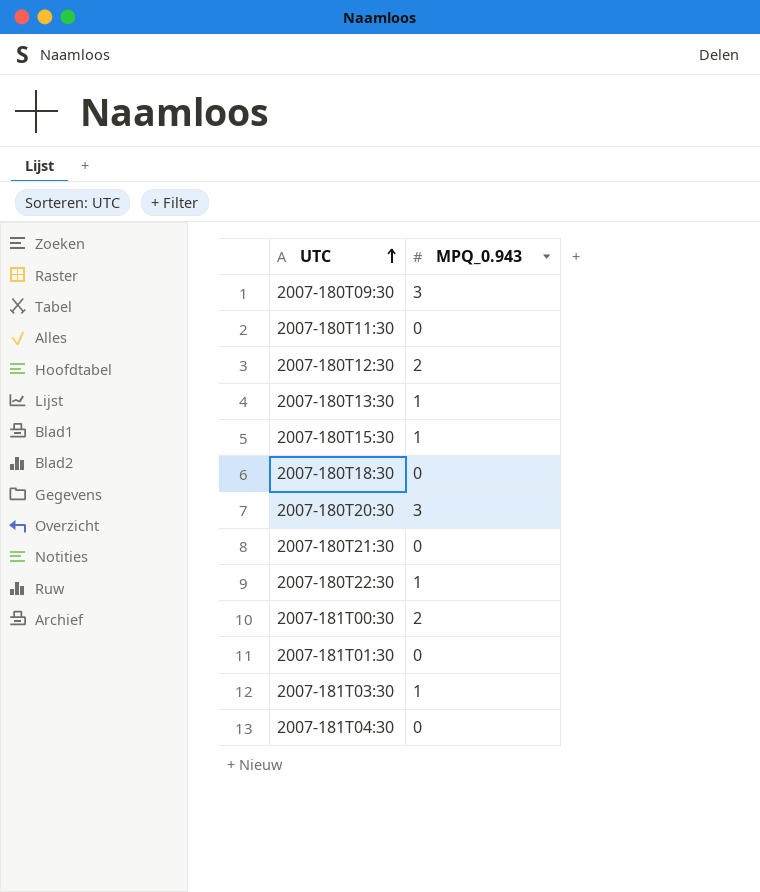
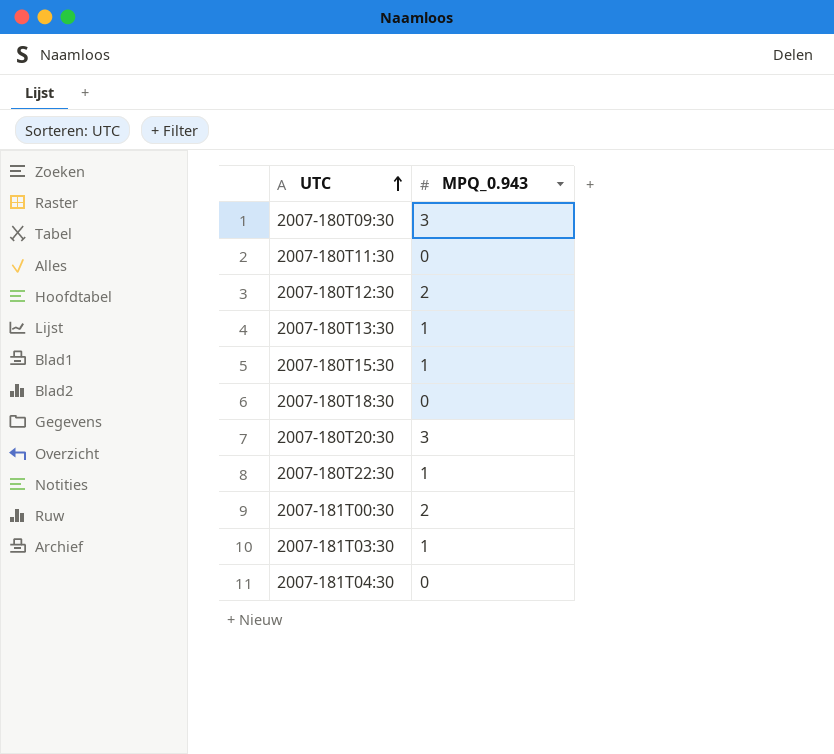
row 2007-180T21:30: 0 -> none
row 2007-181T01:30: 0 -> none

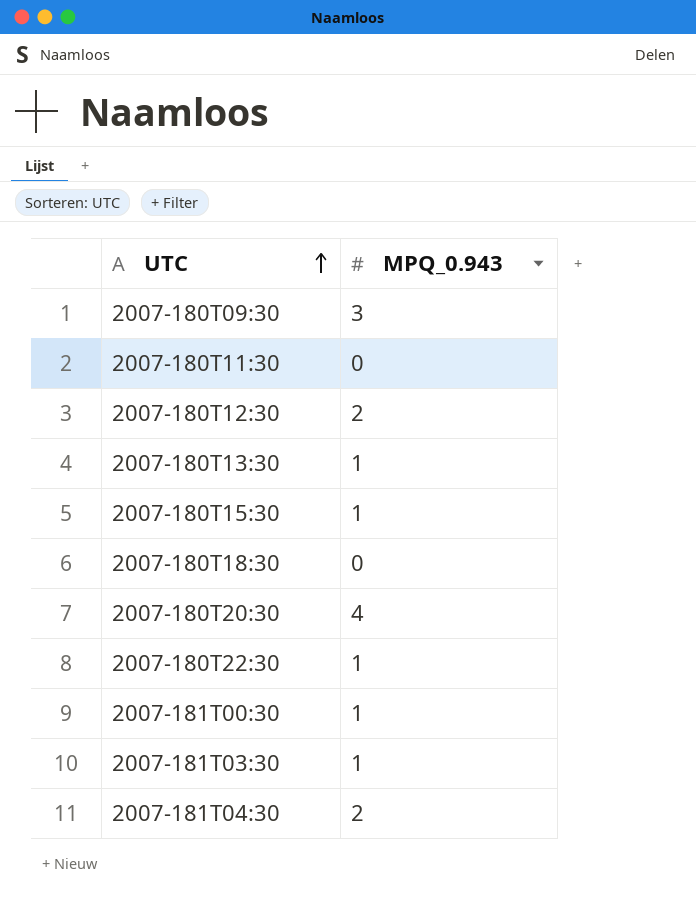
2007-180T20:30 | MPQ_0.943: 3 -> 4
2007-181T00:30 | MPQ_0.943: 2 -> 1
2007-181T04:30 | MPQ_0.943: 0 -> 2

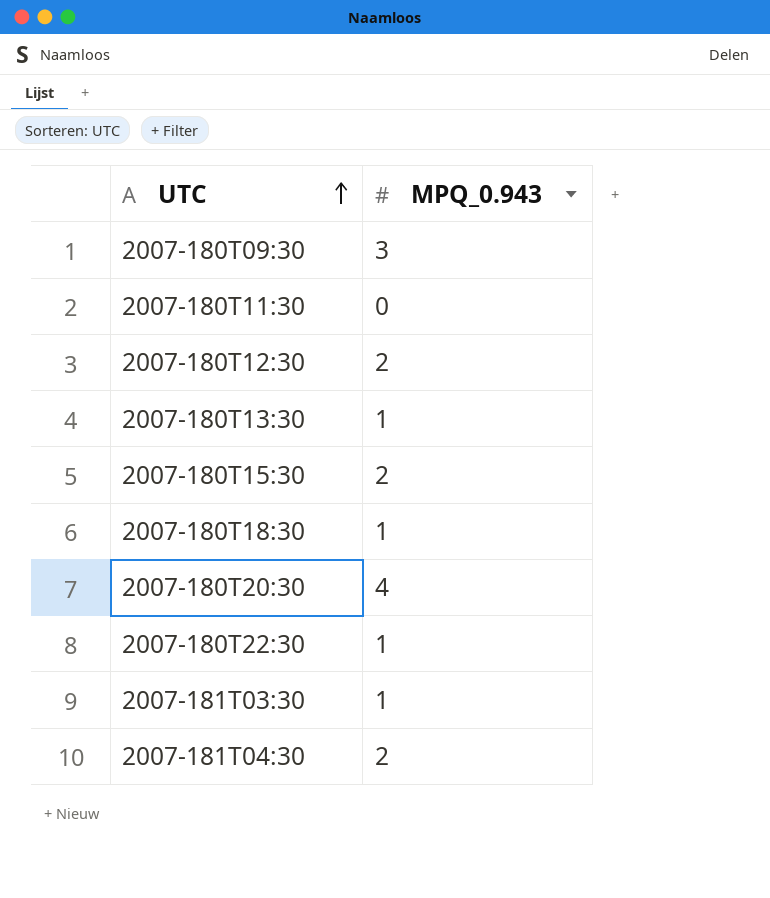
row 2007-181T00:30: 1 -> none
2007-180T15:30 | MPQ_0.943: 1 -> 2
2007-180T18:30 | MPQ_0.943: 0 -> 1

